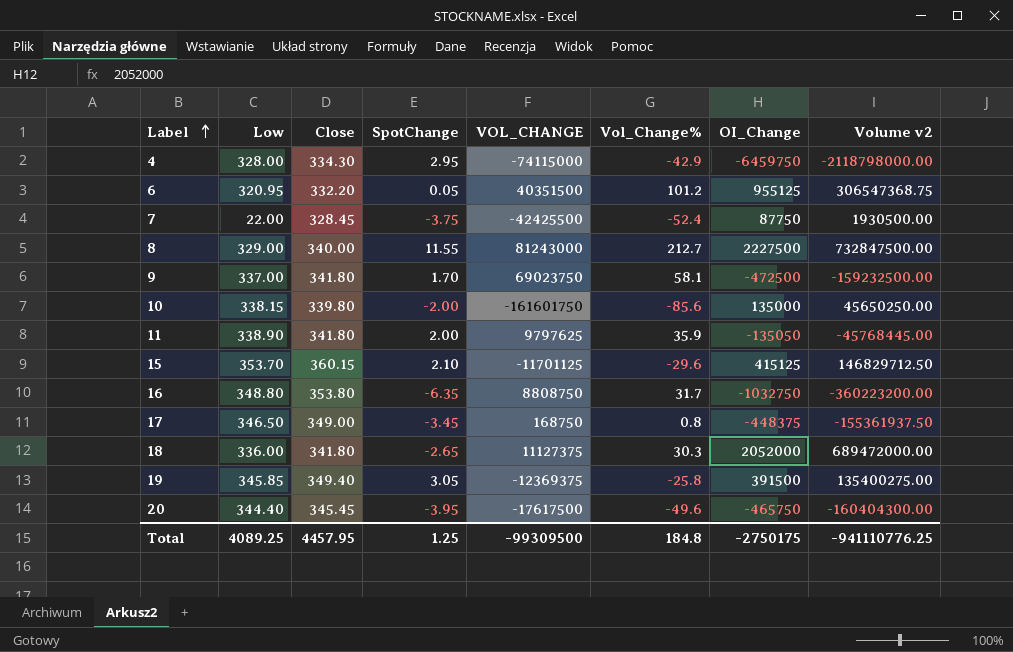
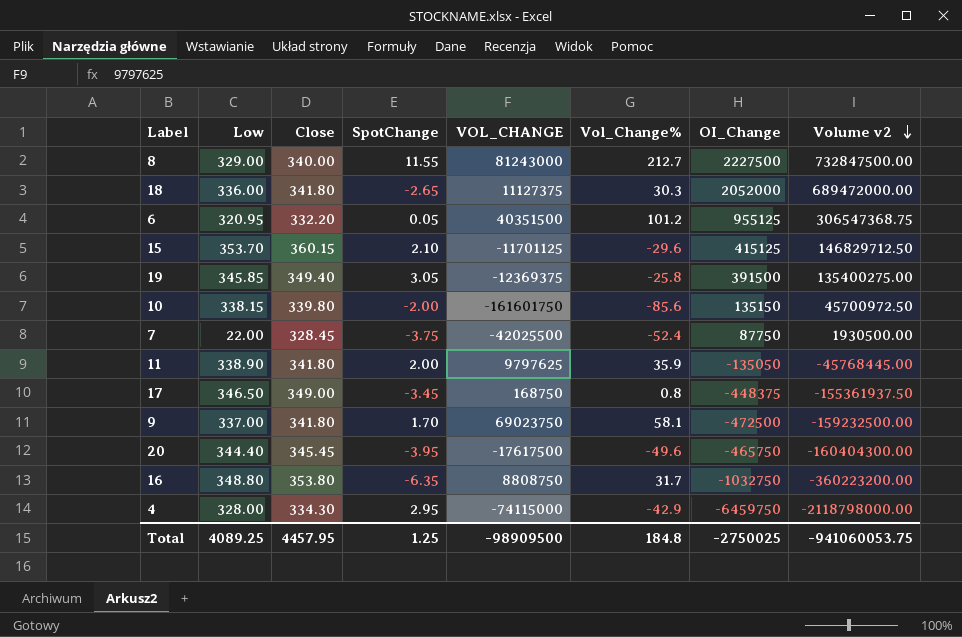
row order: Label ascending -> Volume v2 descending
10 | OI_Change: 135000 -> 135150
10 | Volume v2: 45650250.00 -> 45700972.50
7 | VOL_CHANGE: -42425500 -> -42025500
Total | VOL_CHANGE: -99309500 -> -98909500
Total | OI_Change: -2750175 -> -2750025
Total | Volume v2: -941110776.25 -> -941060053.75

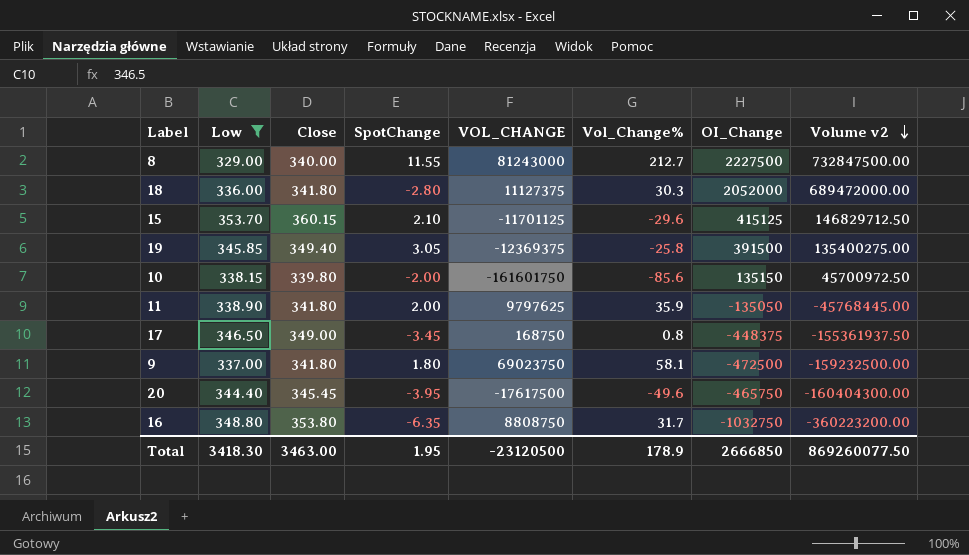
filter: none -> Low >= 329.00
18 | SpotChange: -2.65 -> -2.80
9 | SpotChange: 1.70 -> 1.80
Total | Low: 4089.25 -> 3418.30
Total | Close: 4457.95 -> 3463.00
Total | SpotChange: 1.25 -> 1.95
Total | VOL_CHANGE: -98909500 -> -23120500
Total | Vol_Change%: 184.8 -> 178.9
Total | OI_Change: -2750025 -> 2666850
Total | Volume v2: -941060053.75 -> 869260077.50

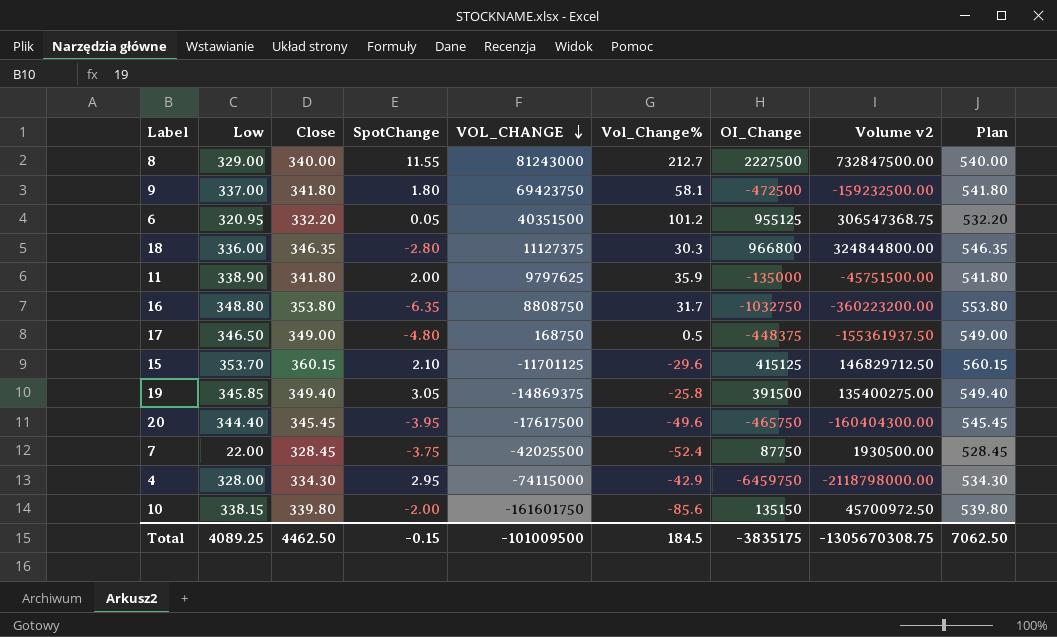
filter: Low >= 329.00 -> none
row order: Volume v2 descending -> VOL_CHANGE descending
column Plan | formula: none -> [Close] + 200
9 | VOL_CHANGE: 69023750 -> 69423750
18 | Close: 341.80 -> 346.35
18 | OI_Change: 2052000 -> 966800
18 | Volume v2: 689472000.00 -> 324844800.00
11 | OI_Change: -135050 -> -135000
11 | Volume v2: -45768445.00 -> -45751500.00
17 | SpotChange: -3.45 -> -4.80
17 | Vol_Change%: 0.8 -> 0.5
19 | VOL_CHANGE: -12369375 -> -14869375
Total | Low: 3418.30 -> 4089.25
Total | Close: 3463.00 -> 4462.50
Total | SpotChange: 1.95 -> -0.15
Total | VOL_CHANGE: -23120500 -> -101009500
Total | Vol_Change%: 178.9 -> 184.5
Total | OI_Change: 2666850 -> -3835175
Total | Volume v2: 869260077.50 -> -1305670308.75

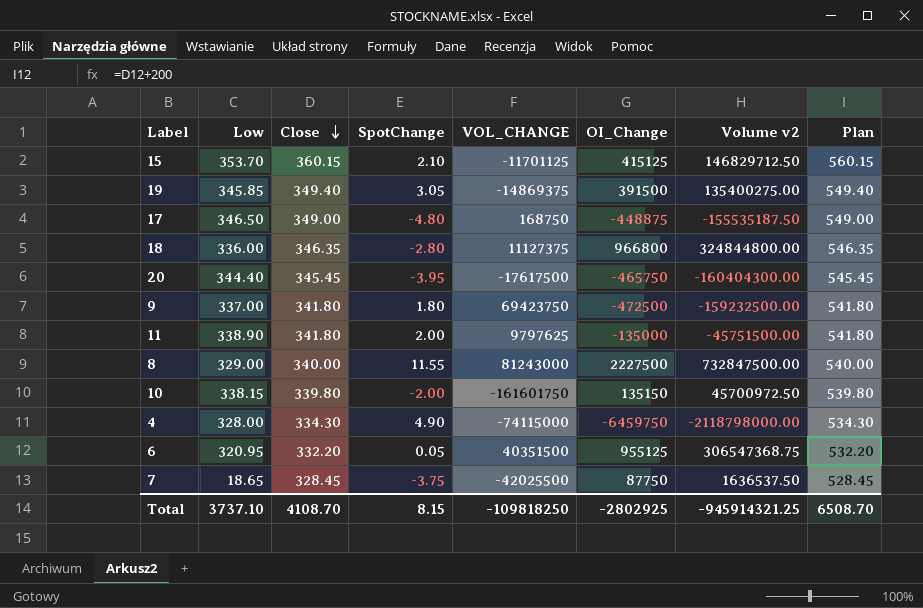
row order: VOL_CHANGE descending -> Close descending
column Vol_Change% | position: 6 -> none
row 16: 348.80 | 353.80 | -6.35 | 8808750 | 31.7 | -1032750 | -360223200.00 | 553.80 -> none
17 | OI_Change: -448375 -> -448875
17 | Volume v2: -155361937.50 -> -155535187.50
4 | SpotChange: 2.95 -> 4.90
7 | Low: 22.00 -> 18.65
7 | Volume v2: 1930500.00 -> 1636537.50
Total | Low: 4089.25 -> 3737.10
Total | Close: 4462.50 -> 4108.70
Total | SpotChange: -0.15 -> 8.15
Total | VOL_CHANGE: -101009500 -> -109818250
Total | OI_Change: -3835175 -> -2802925
Total | Volume v2: -1305670308.75 -> -945914321.25
Total | Plan: 7062.50 -> 6508.70

